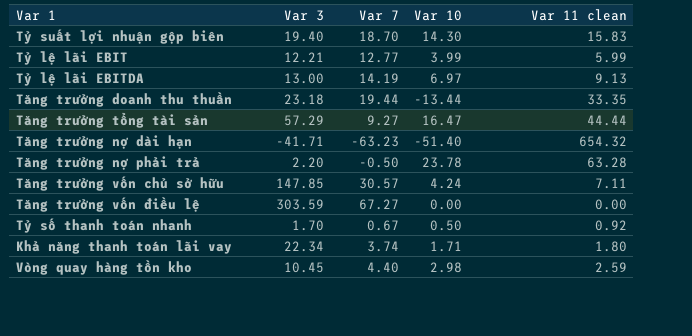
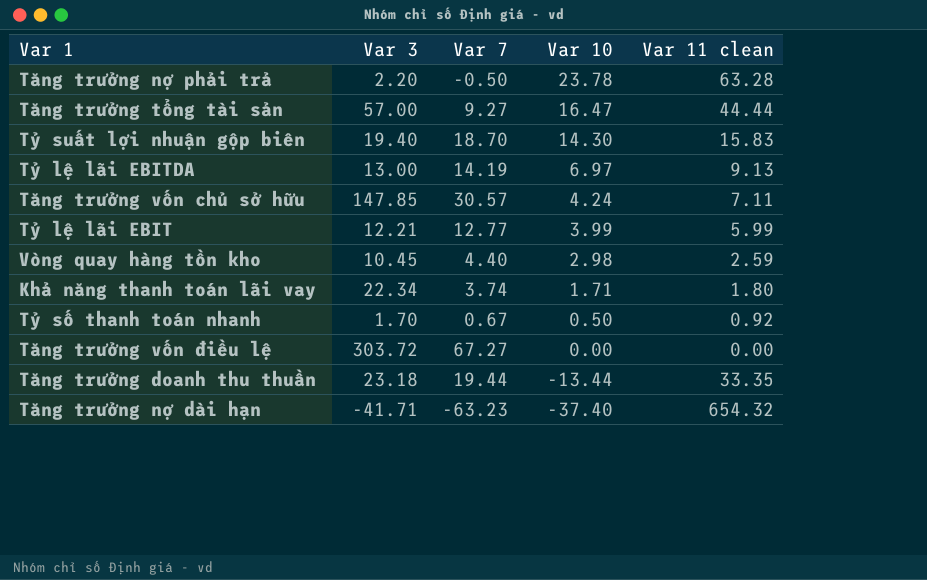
row order: none -> Var 10 descending
Tăng trưởng tổng tài sản | Var 3: 57.29 -> 57.00
Tăng trưởng vốn điều lệ | Var 3: 303.59 -> 303.72
Tăng trưởng nợ dài hạn | Var 10: -51.40 -> -37.40

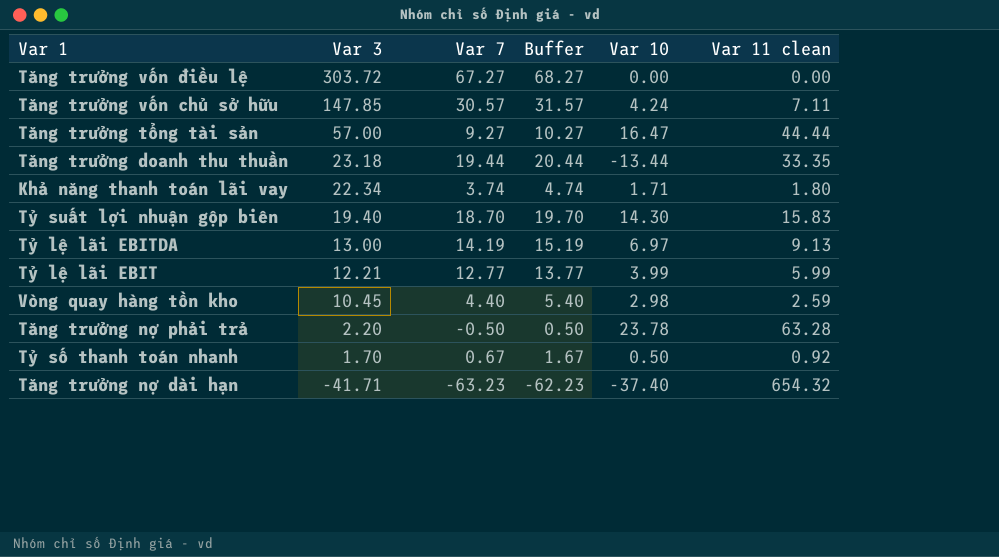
row order: Var 10 descending -> Var 3 descending
column Buffer | formula: none -> [Var 7] + 1

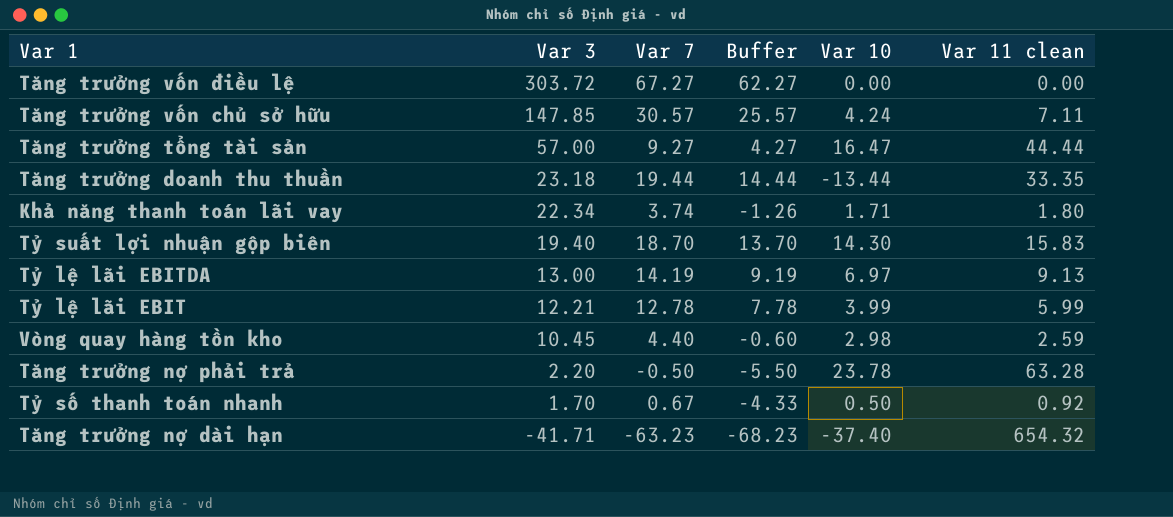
column Buffer | formula: [Var 7] + 1 -> [Var 7] - 5
Tỷ lệ lãi EBIT | Var 7: 12.77 -> 12.78

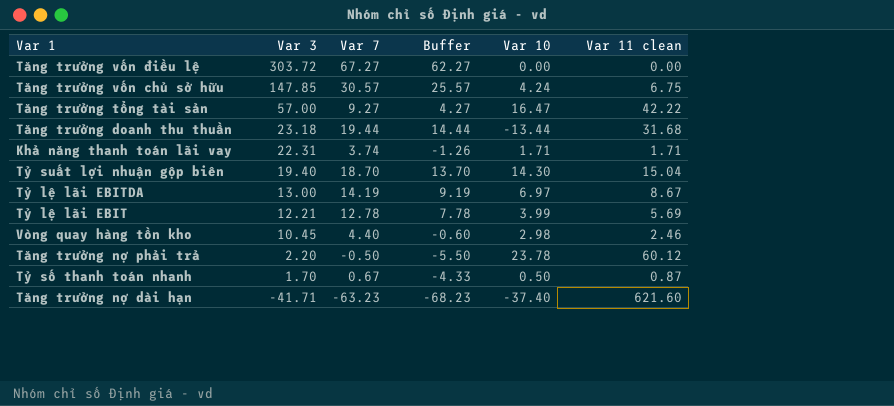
Tăng trưởng vốn chủ sở hữu | Var 11 clean: 7.11 -> 6.75
Tăng trưởng tổng tài sản | Var 11 clean: 44.44 -> 42.22
Tăng trưởng doanh thu thuần | Var 11 clean: 33.35 -> 31.68
Khả năng thanh toán lãi vay | Var 3: 22.34 -> 22.31
Khả năng thanh toán lãi vay | Var 11 clean: 1.80 -> 1.71
Tỷ suất lợi nhuận gộp biên | Var 11 clean: 15.83 -> 15.04
Tỷ lệ lãi EBITDA | Var 11 clean: 9.13 -> 8.67
Tỷ lệ lãi EBIT | Var 11 clean: 5.99 -> 5.69
Vòng quay hàng tồn kho | Var 11 clean: 2.59 -> 2.46
Tăng trưởng nợ phải trả | Var 11 clean: 63.28 -> 60.12
Tỷ số thanh toán nhanh | Var 11 clean: 0.92 -> 0.87
Tăng trưởng nợ dài hạn | Var 11 clean: 654.32 -> 621.60

